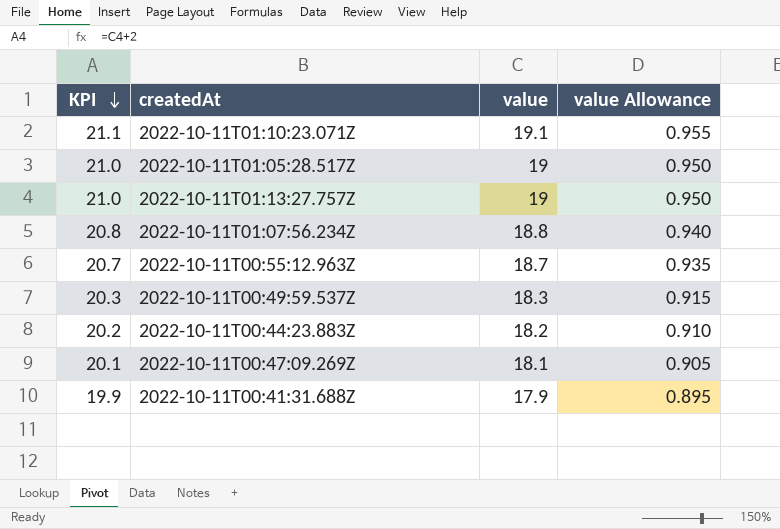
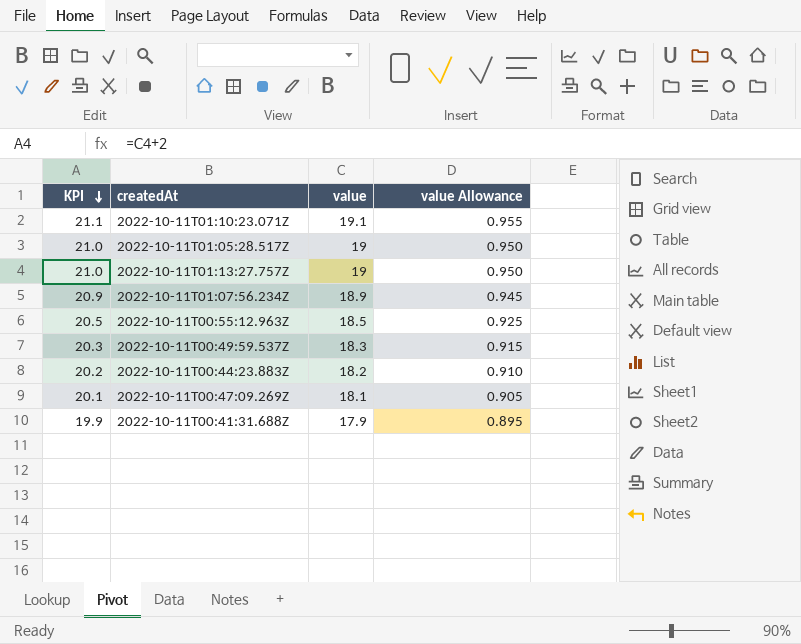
2022-10-11T01:07:56.234Z | KPI: 20.8 -> 20.9
2022-10-11T01:07:56.234Z | value: 18.8 -> 18.9
2022-10-11T01:07:56.234Z | value Allowance: 0.940 -> 0.945
2022-10-11T00:55:12.963Z | KPI: 20.7 -> 20.5
2022-10-11T00:55:12.963Z | value: 18.7 -> 18.5
2022-10-11T00:55:12.963Z | value Allowance: 0.935 -> 0.925

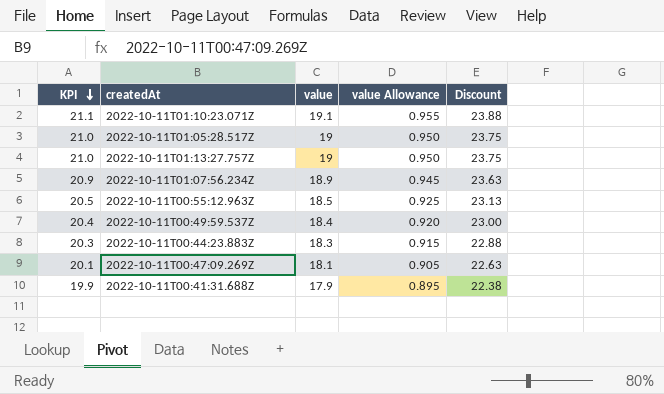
column Discount | formula: none -> [value] * 1.25
2022-10-11T00:49:59.537Z | KPI: 20.3 -> 20.4
2022-10-11T00:49:59.537Z | value: 18.3 -> 18.4
2022-10-11T00:49:59.537Z | value Allowance: 0.915 -> 0.920
2022-10-11T00:44:23.883Z | KPI: 20.2 -> 20.3
2022-10-11T00:44:23.883Z | value: 18.2 -> 18.3
2022-10-11T00:44:23.883Z | value Allowance: 0.910 -> 0.915

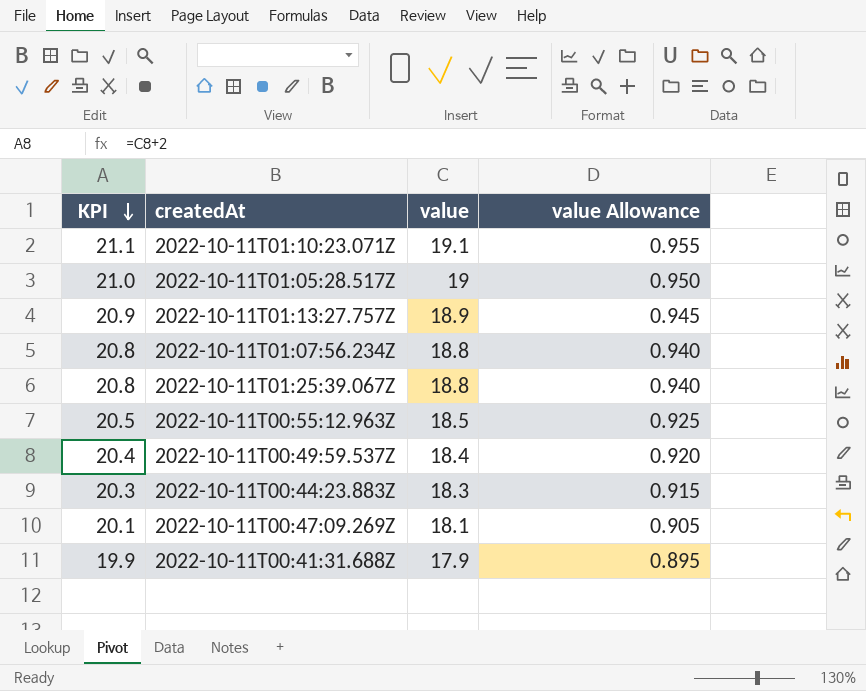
column Discount | formula: [value] * 1.25 -> none
2022-10-11T01:13:27.757Z | KPI: 21.0 -> 20.9
2022-10-11T01:13:27.757Z | value: 19 -> 18.9
2022-10-11T01:13:27.757Z | value Allowance: 0.950 -> 0.945
2022-10-11T01:07:56.234Z | KPI: 20.9 -> 20.8
2022-10-11T01:07:56.234Z | value: 18.9 -> 18.8
2022-10-11T01:07:56.234Z | value Allowance: 0.945 -> 0.940
row 2022-10-11T01:25:39.067Z: none -> 20.8 | 18.8 | 0.940

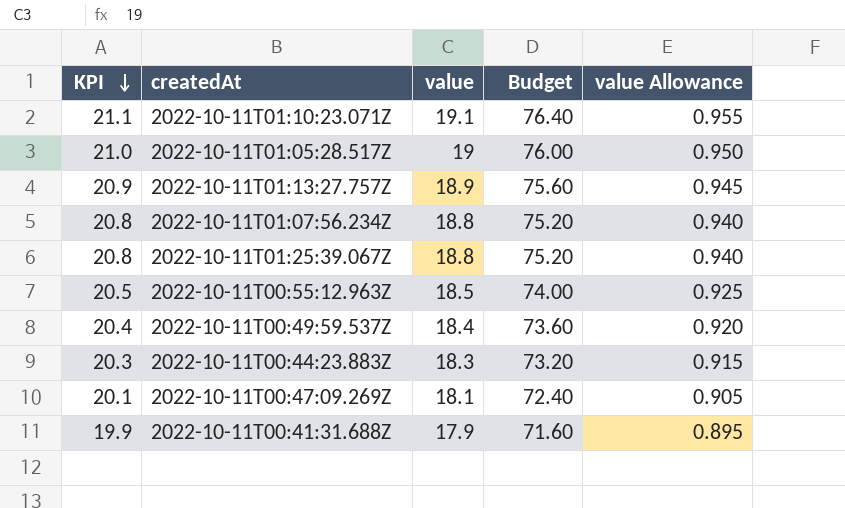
column Budget | formula: none -> [value] * 4

